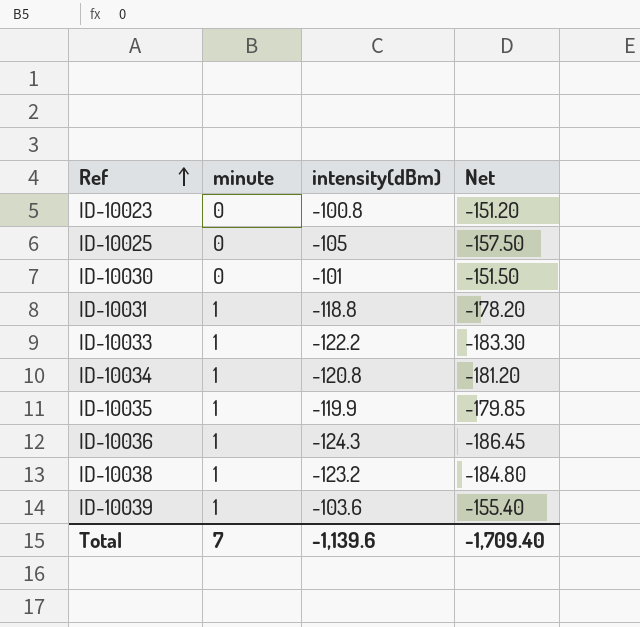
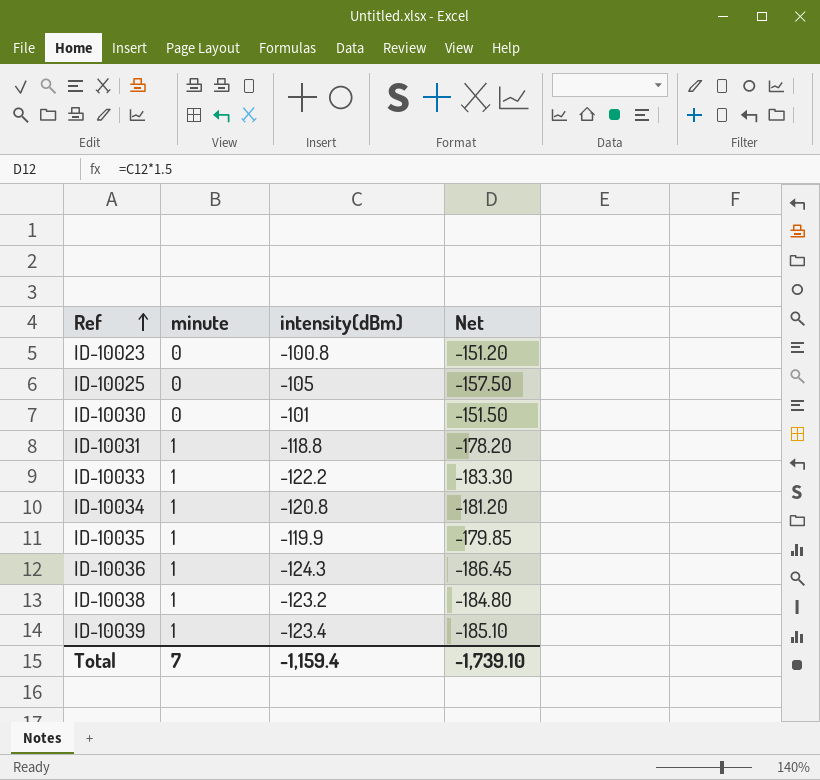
ID-10039 | intensity(dBm): -103.6 -> -123.4
ID-10039 | Net: -155.40 -> -185.10
Total | intensity(dBm): -1,139.6 -> -1,159.4
Total | Net: -1,709.40 -> -1,739.10

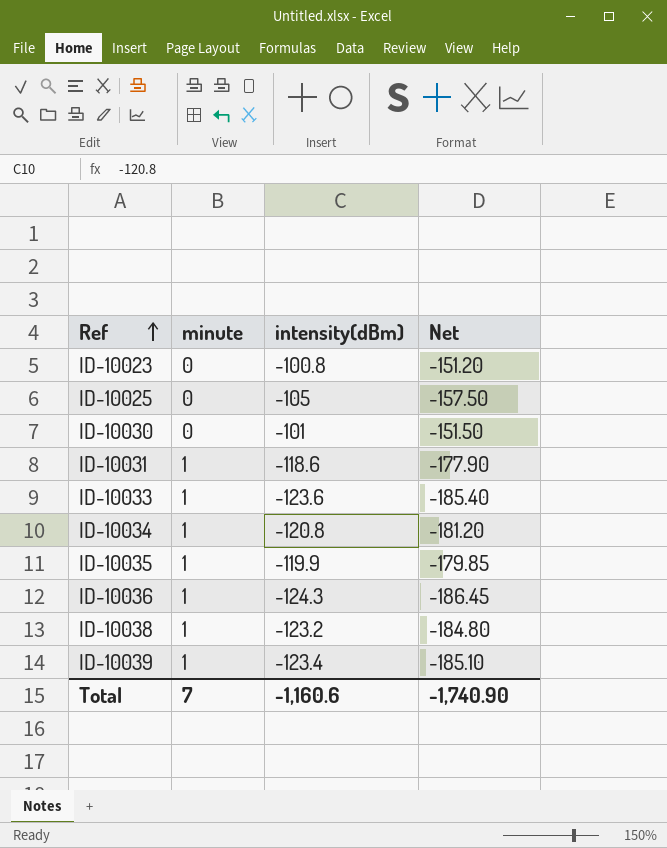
ID-10031 | intensity(dBm): -118.8 -> -118.6
ID-10031 | Net: -178.20 -> -177.90
ID-10033 | intensity(dBm): -122.2 -> -123.6
ID-10033 | Net: -183.30 -> -185.40
Total | intensity(dBm): -1,159.4 -> -1,160.6
Total | Net: -1,739.10 -> -1,740.90

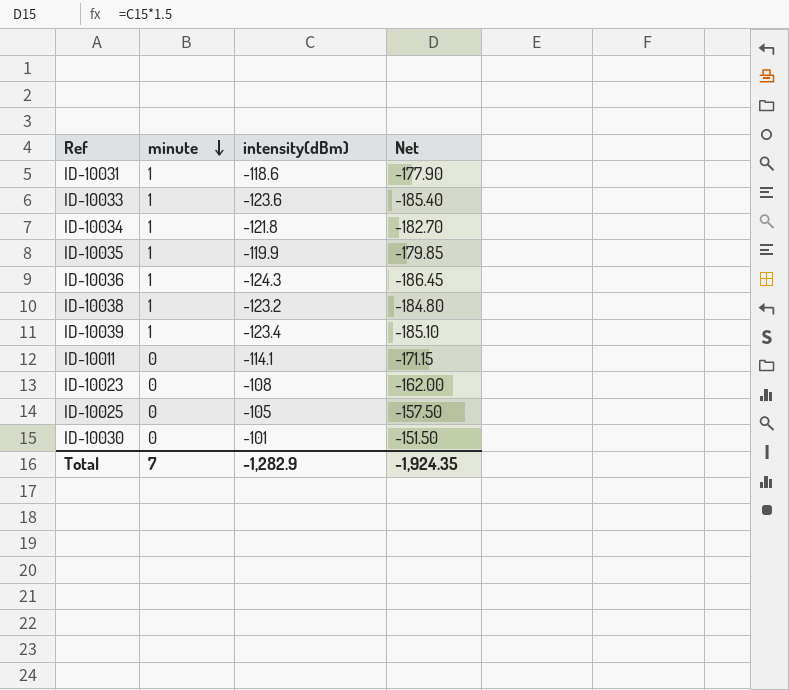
row order: Ref ascending -> minute descending
ID-10034 | intensity(dBm): -120.8 -> -121.8
ID-10034 | Net: -181.20 -> -182.70
row ID-10011: none -> 0 | -114.1 | -171.15
ID-10023 | intensity(dBm): -100.8 -> -108
ID-10023 | Net: -151.20 -> -162.00
Total | intensity(dBm): -1,160.6 -> -1,282.9
Total | Net: -1,740.90 -> -1,924.35

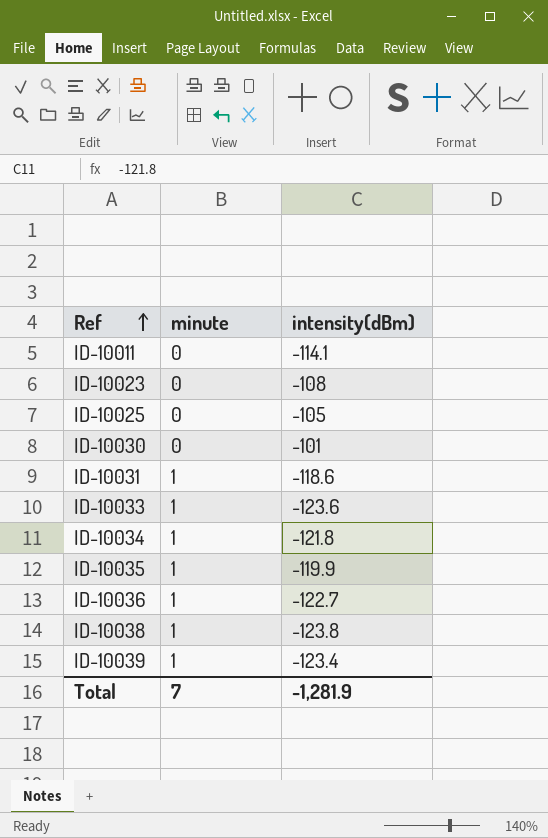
row order: minute descending -> Ref ascending
column Net | formula: [intensity(dBm)] * 1.5 -> none
ID-10036 | intensity(dBm): -124.3 -> -122.7
ID-10038 | intensity(dBm): -123.2 -> -123.8
Total | intensity(dBm): -1,282.9 -> -1,281.9

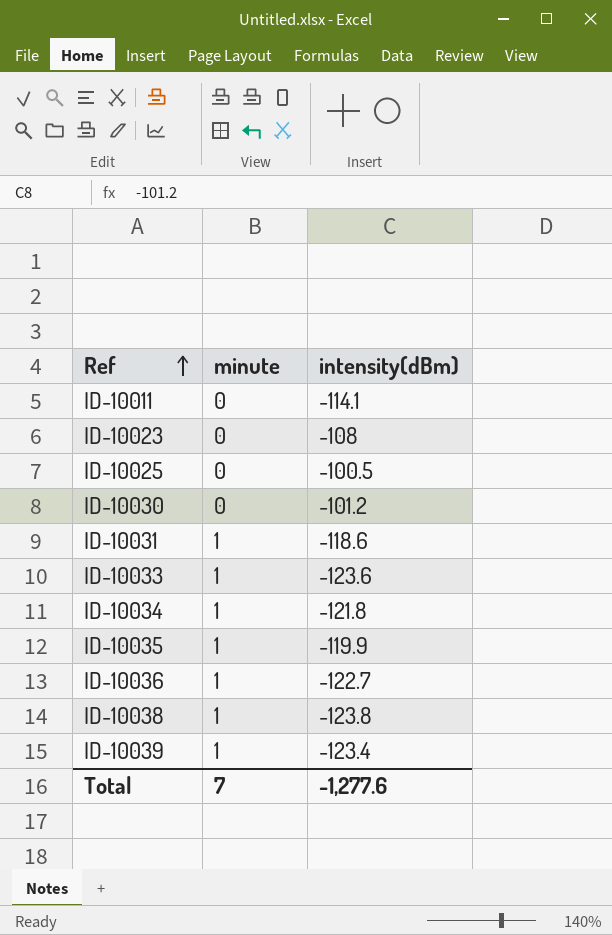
ID-10025 | intensity(dBm): -105 -> -100.5
ID-10030 | intensity(dBm): -101 -> -101.2
Total | intensity(dBm): -1,281.9 -> -1,277.6

